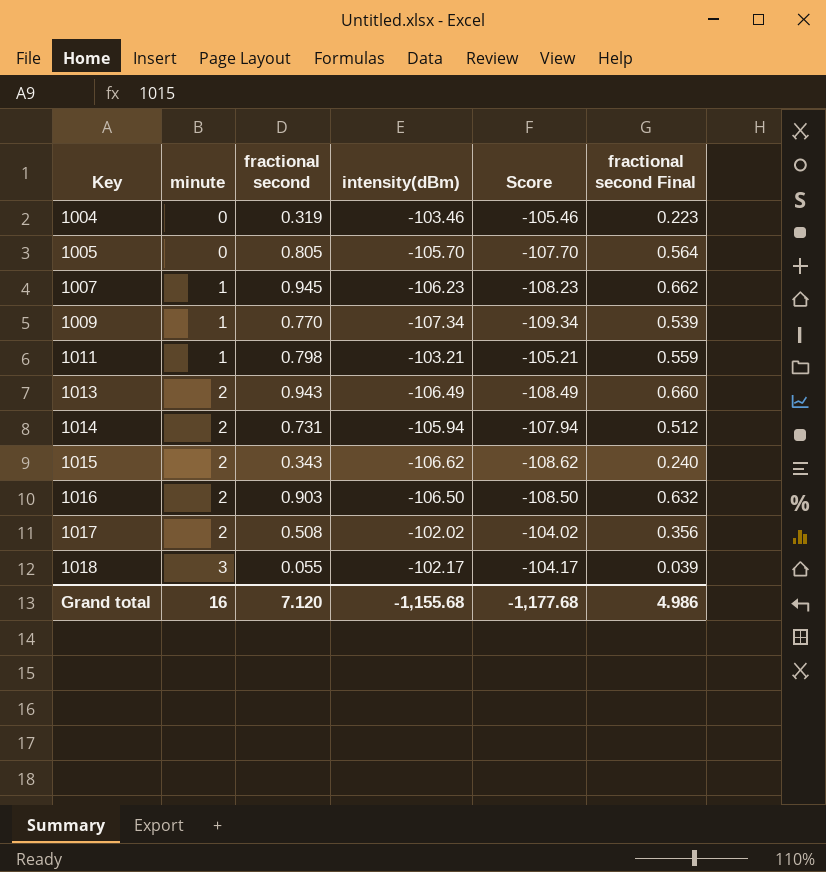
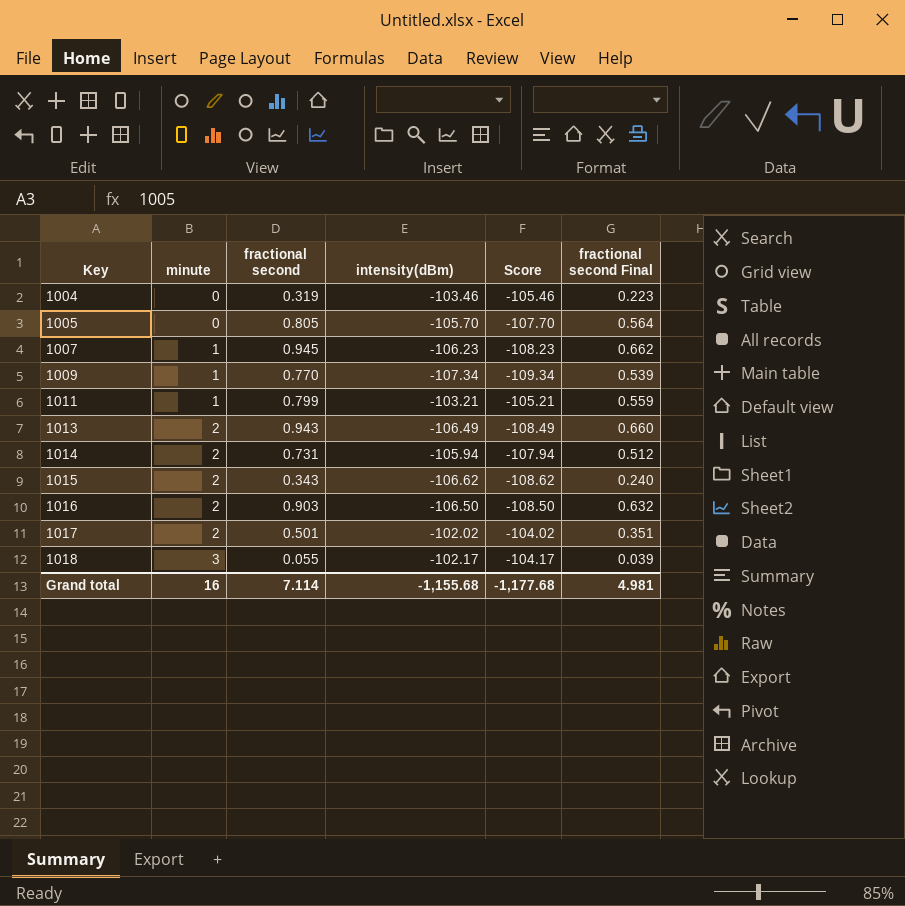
1011 | fractional second: 0.798 -> 0.799
1017 | fractional second: 0.508 -> 0.501
1017 | fractional second Final: 0.356 -> 0.351
Grand total | fractional second: 7.120 -> 7.114
Grand total | fractional second Final: 4.986 -> 4.981

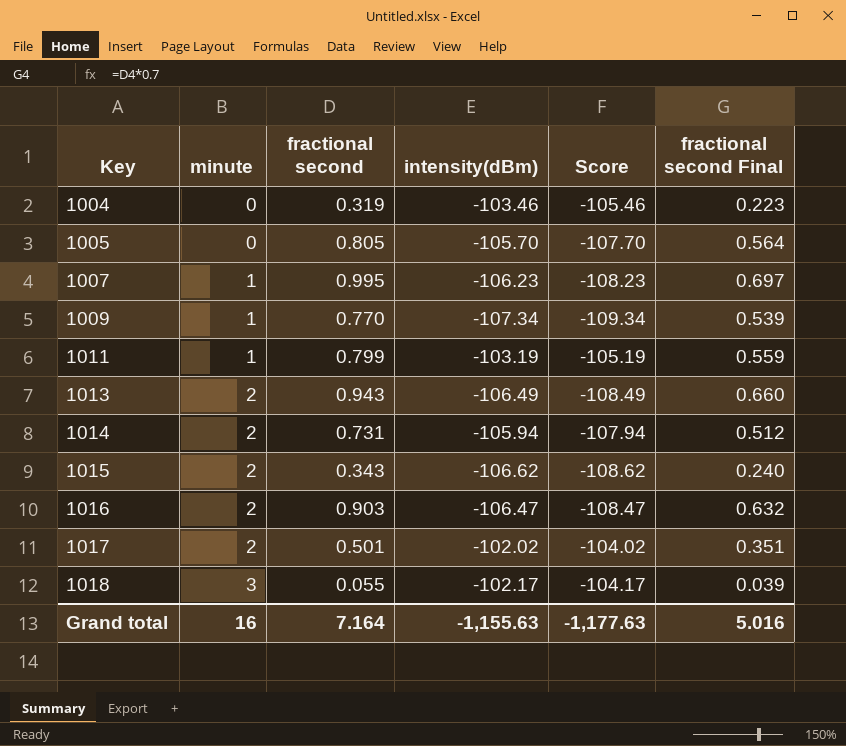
1007 | fractional second: 0.945 -> 0.995
1007 | fractional second Final: 0.662 -> 0.697
1011 | intensity(dBm): -103.21 -> -103.19
1011 | Score: -105.21 -> -105.19
1016 | intensity(dBm): -106.50 -> -106.47
1016 | Score: -108.50 -> -108.47
Grand total | fractional second: 7.114 -> 7.164
Grand total | intensity(dBm): -1,155.68 -> -1,155.63
Grand total | Score: -1,177.68 -> -1,177.63
Grand total | fractional second Final: 4.981 -> 5.016

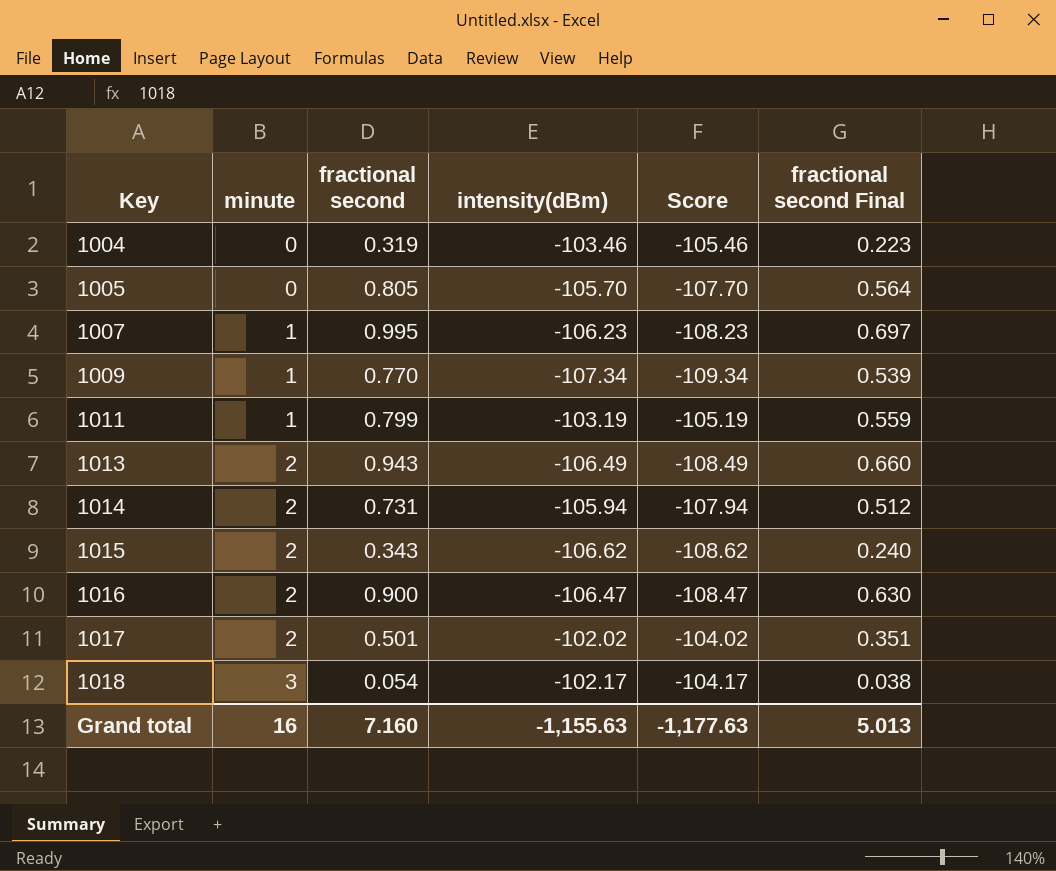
1016 | fractional second: 0.903 -> 0.900
1016 | fractional second Final: 0.632 -> 0.630
1018 | fractional second: 0.055 -> 0.054
1018 | fractional second Final: 0.039 -> 0.038
Grand total | fractional second: 7.164 -> 7.160
Grand total | fractional second Final: 5.016 -> 5.013

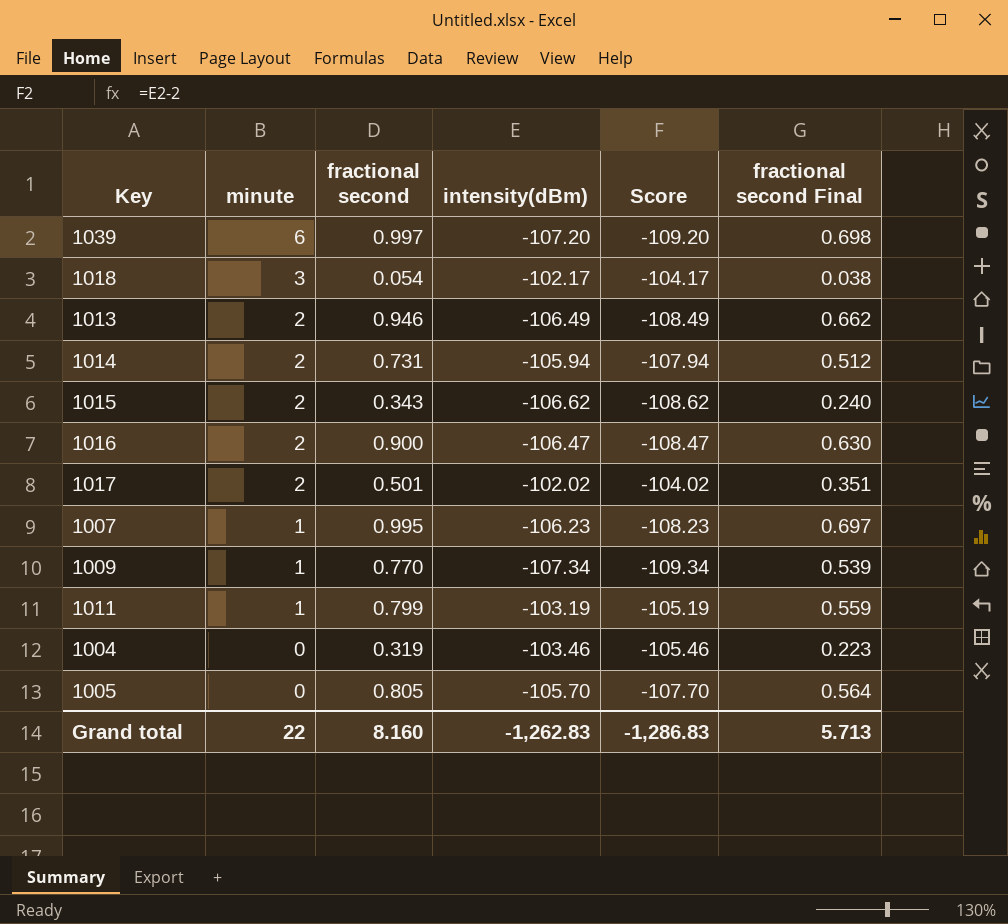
row order: Key ascending -> minute descending
row 1039: none -> 6 | 0.997 | -107.20 | -109.20 | 0.698
1013 | fractional second: 0.943 -> 0.946
1013 | fractional second Final: 0.660 -> 0.662
Grand total | minute: 16 -> 22
Grand total | fractional second: 7.160 -> 8.160
Grand total | intensity(dBm): -1,155.63 -> -1,262.83
Grand total | Score: -1,177.63 -> -1,286.83
Grand total | fractional second Final: 5.013 -> 5.713

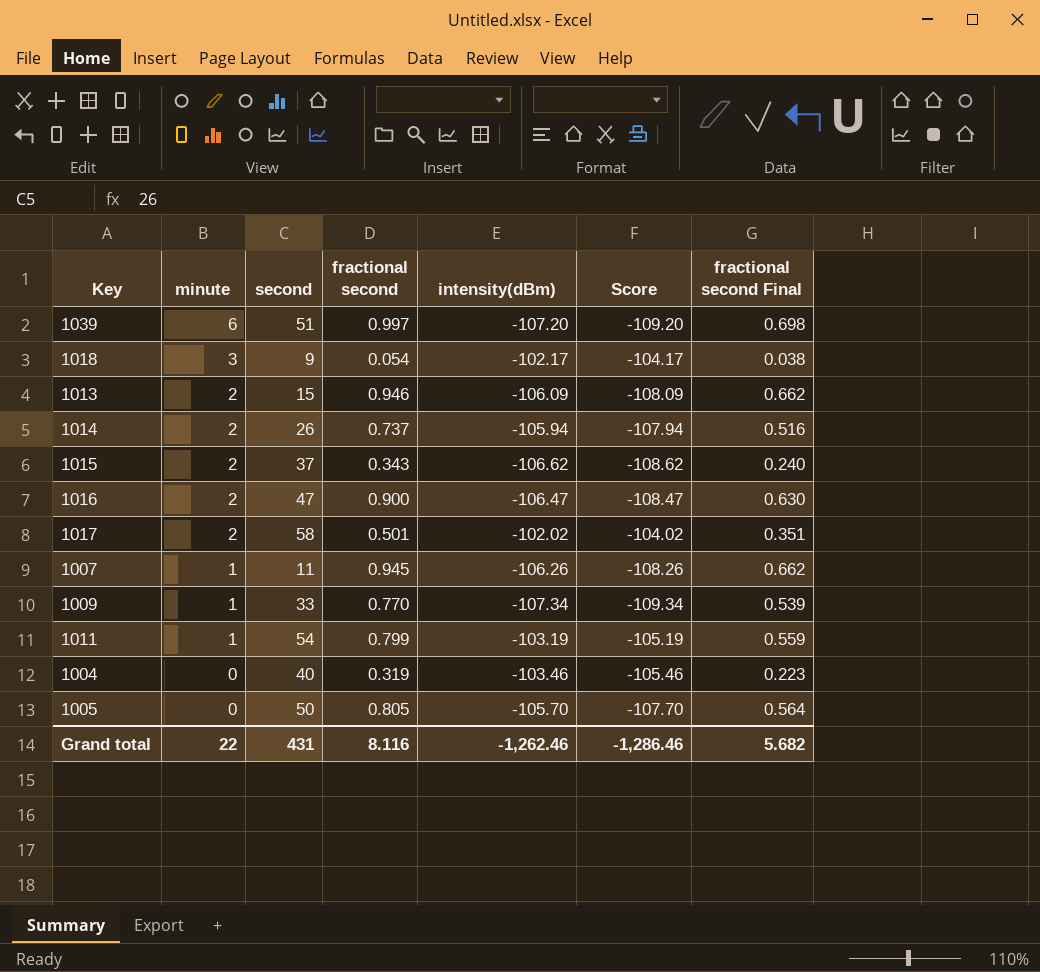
column second | position: none -> 3
1013 | intensity(dBm): -106.49 -> -106.09
1013 | Score: -108.49 -> -108.09
1014 | fractional second: 0.731 -> 0.737
1014 | fractional second Final: 0.512 -> 0.516
1007 | fractional second: 0.995 -> 0.945
1007 | intensity(dBm): -106.23 -> -106.26
1007 | Score: -108.23 -> -108.26
1007 | fractional second Final: 0.697 -> 0.662
Grand total | fractional second: 8.160 -> 8.116
Grand total | intensity(dBm): -1,262.83 -> -1,262.46
Grand total | Score: -1,286.83 -> -1,286.46
Grand total | fractional second Final: 5.713 -> 5.682

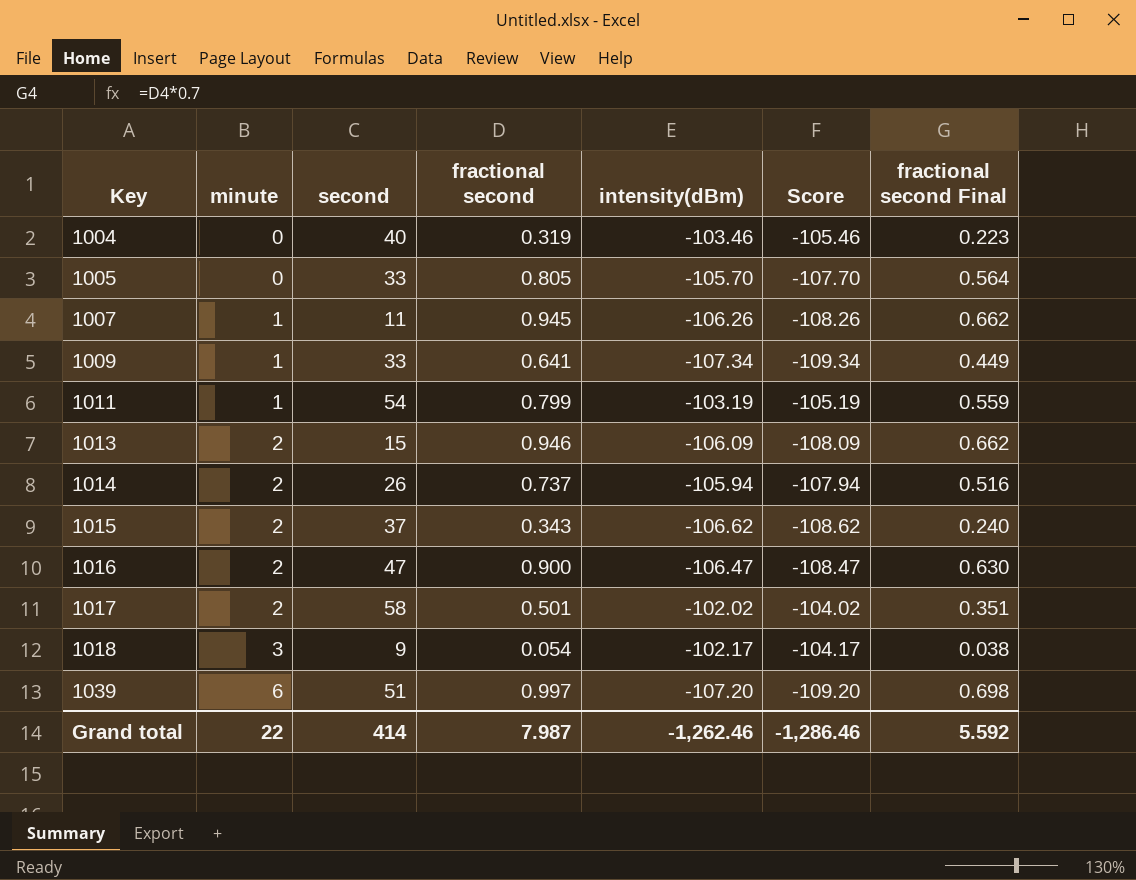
row order: minute descending -> Key ascending
1005 | second: 50 -> 33
1009 | fractional second: 0.770 -> 0.641
1009 | fractional second Final: 0.539 -> 0.449
Grand total | second: 431 -> 414
Grand total | fractional second: 8.116 -> 7.987
Grand total | fractional second Final: 5.682 -> 5.592

